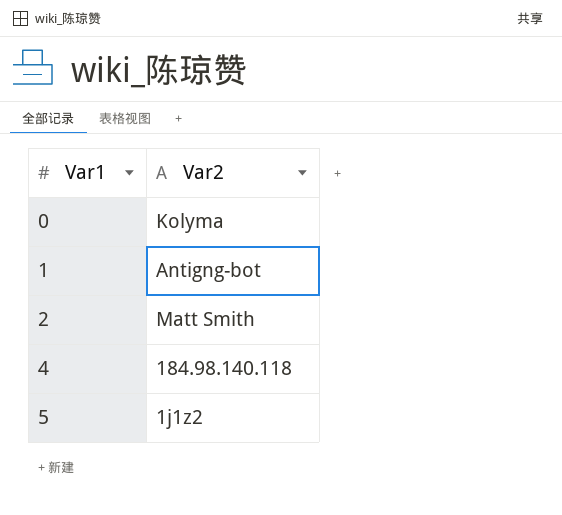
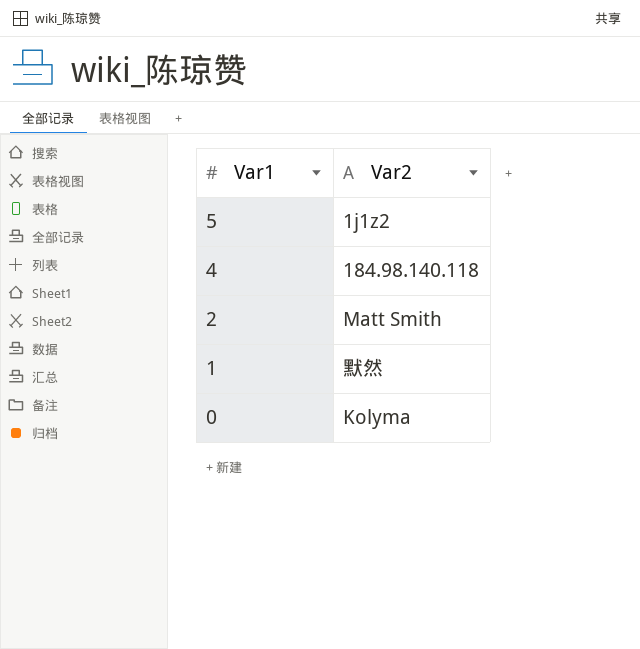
row order: Var1 ascending -> Var1 descending
1 | Var2: Antigng-bot -> 默然

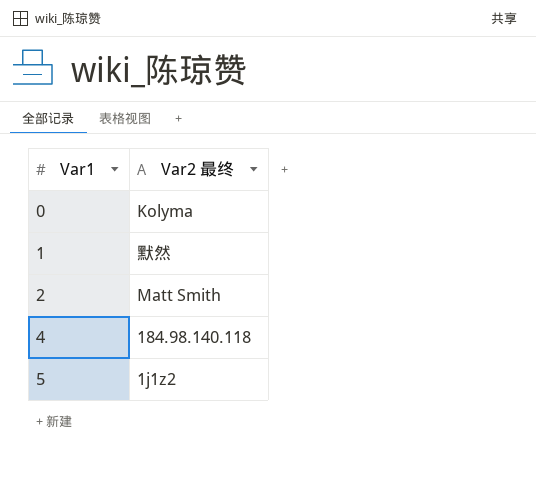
row order: Var1 descending -> Var1 ascending
column name: Var2 -> Var2 最终

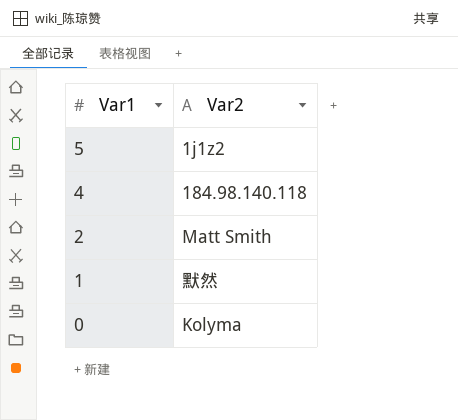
row order: Var1 ascending -> Var1 descending
column name: Var2 最终 -> Var2

